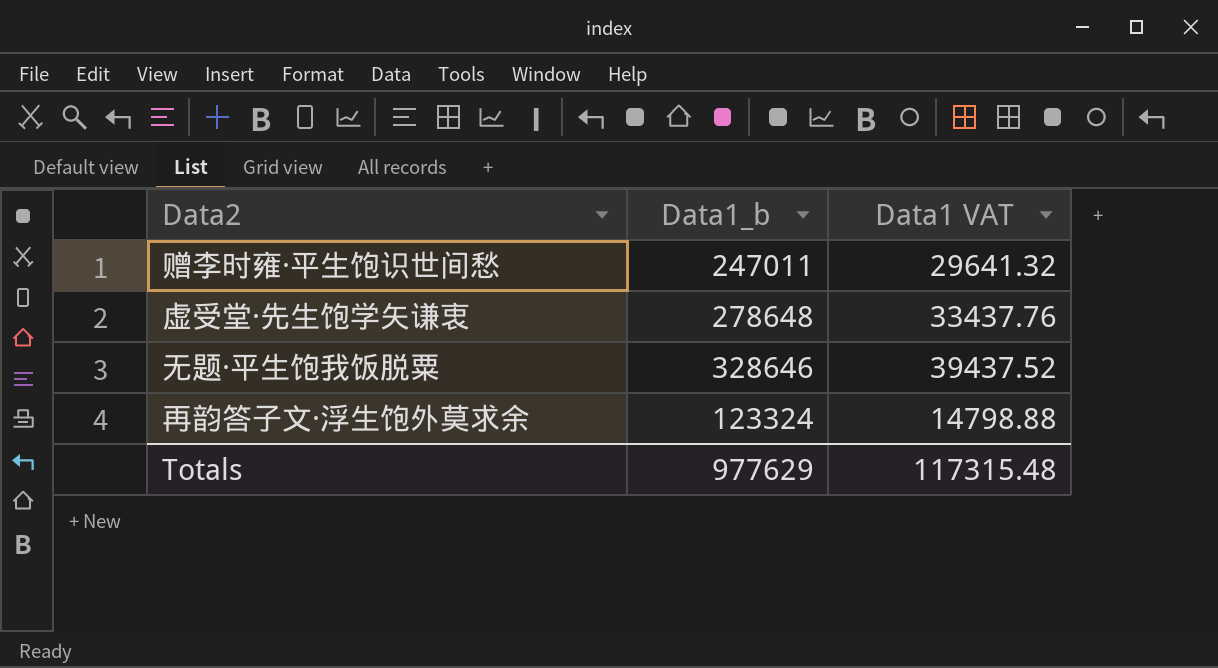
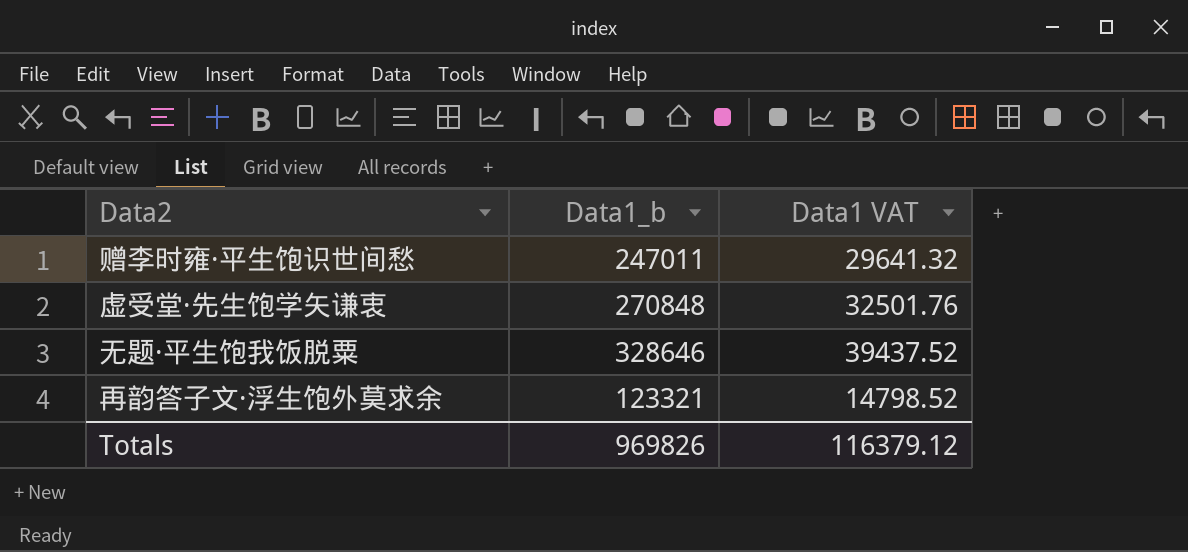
虚受堂·先生饱学矢谦衷 | Data1_b: 278648 -> 270848
虚受堂·先生饱学矢谦衷 | Data1 VAT: 33437.76 -> 32501.76
再韵答子文·浮生饱外莫求余 | Data1_b: 123324 -> 123321
再韵答子文·浮生饱外莫求余 | Data1 VAT: 14798.88 -> 14798.52
Totals | Data1_b: 977629 -> 969826
Totals | Data1 VAT: 117315.48 -> 116379.12

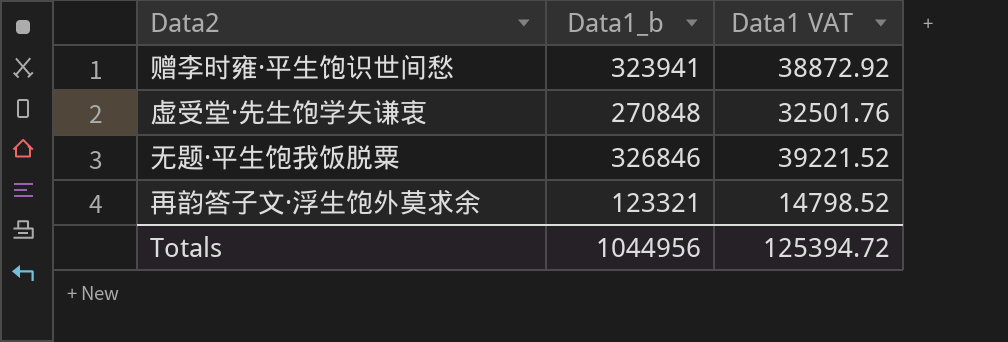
赠李时雍·平生饱识世间愁 | Data1_b: 247011 -> 323941
赠李时雍·平生饱识世间愁 | Data1 VAT: 29641.32 -> 38872.92
无题·平生饱我饭脱粟 | Data1_b: 328646 -> 326846
无题·平生饱我饭脱粟 | Data1 VAT: 39437.52 -> 39221.52
Totals | Data1_b: 969826 -> 1044956
Totals | Data1 VAT: 116379.12 -> 125394.72

